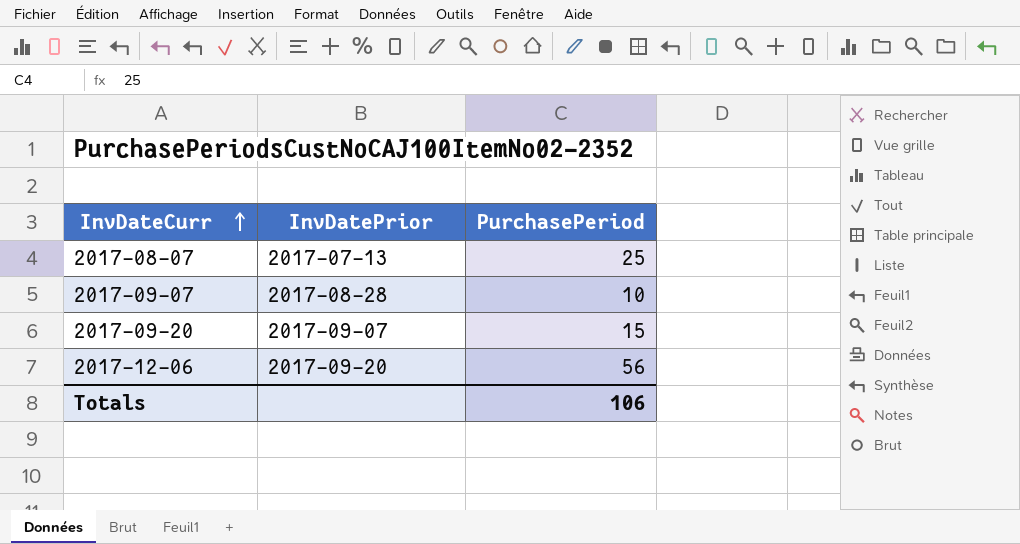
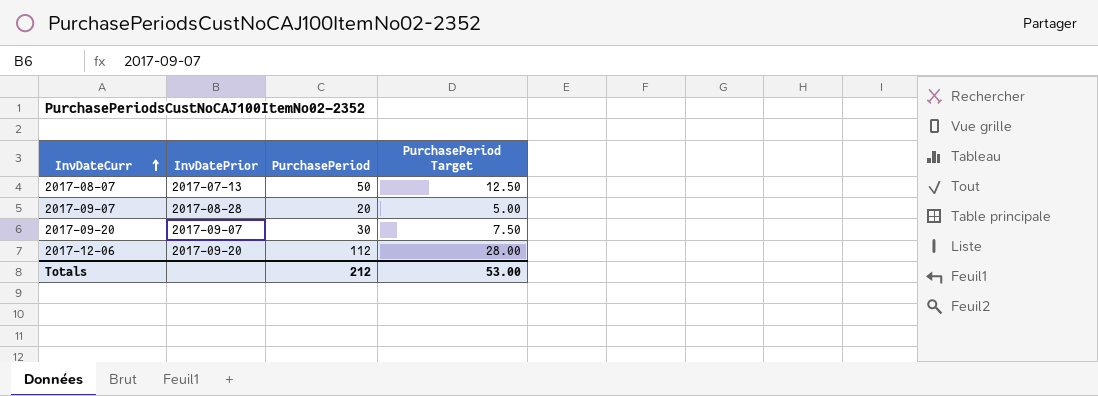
column PurchasePeriod Target | formula: none -> [PurchasePeriod] * 0.25
2017-08-07 | PurchasePeriod: 25 -> 50
2017-09-07 | PurchasePeriod: 10 -> 20
2017-09-20 | PurchasePeriod: 15 -> 30
2017-12-06 | PurchasePeriod: 56 -> 112
Totals | PurchasePeriod: 106 -> 212

